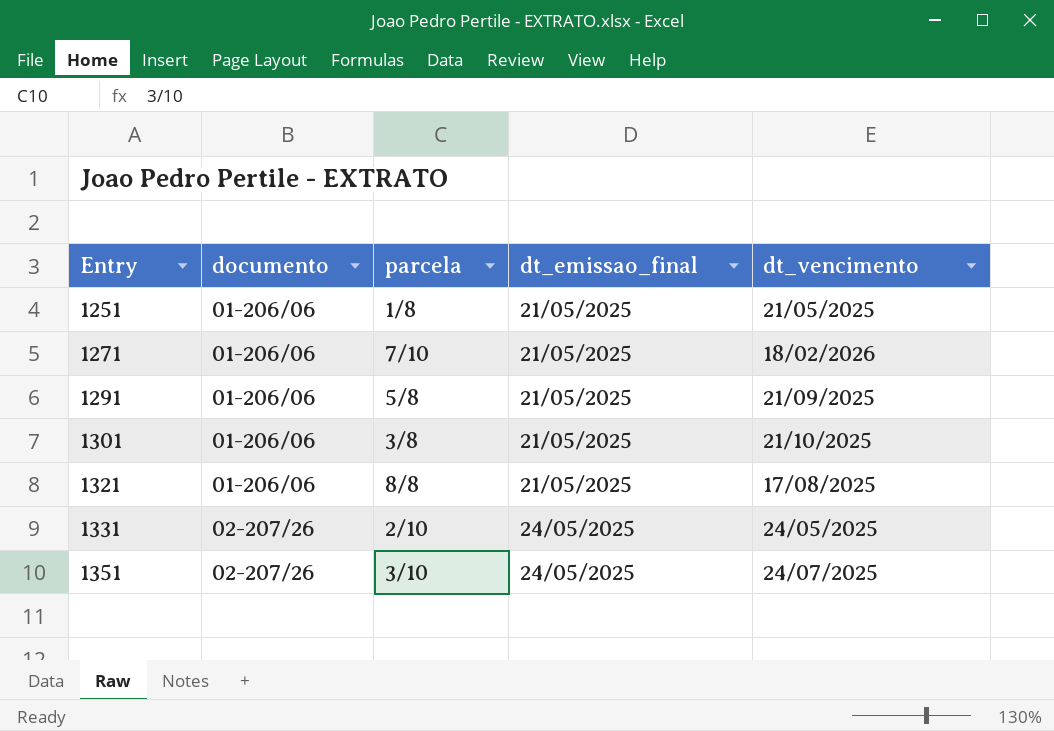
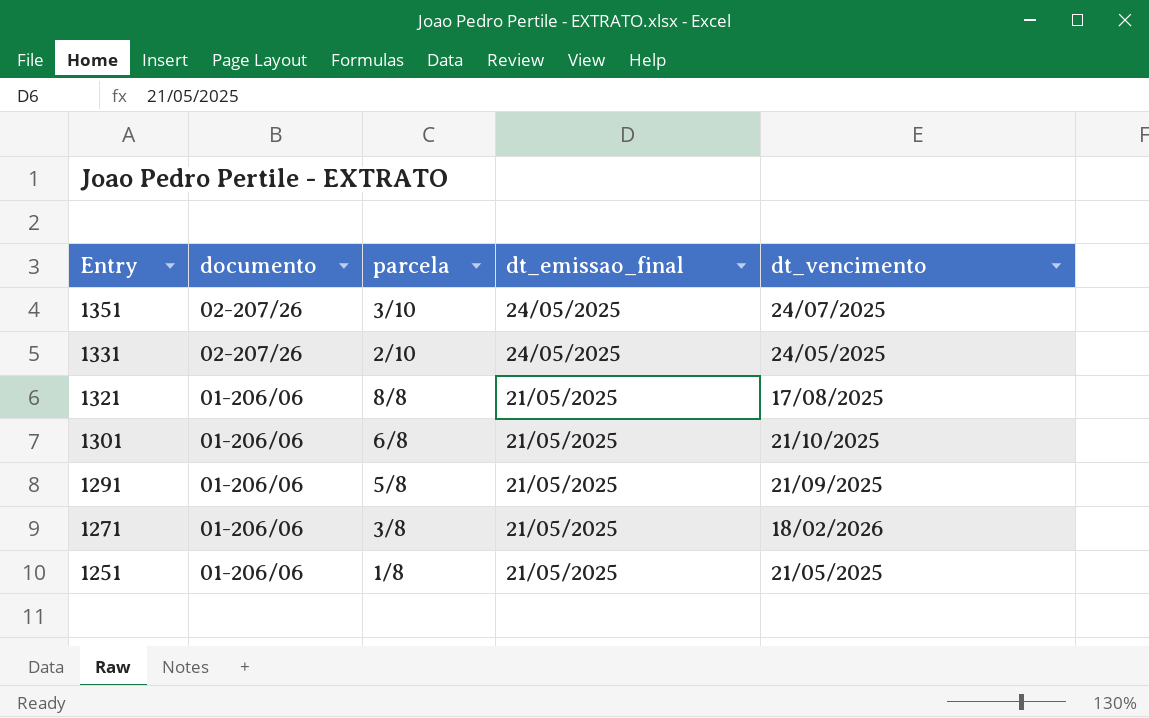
row order: Entry ascending -> Entry descending
1301 | parcela: 3/8 -> 6/8
1271 | parcela: 7/10 -> 3/8

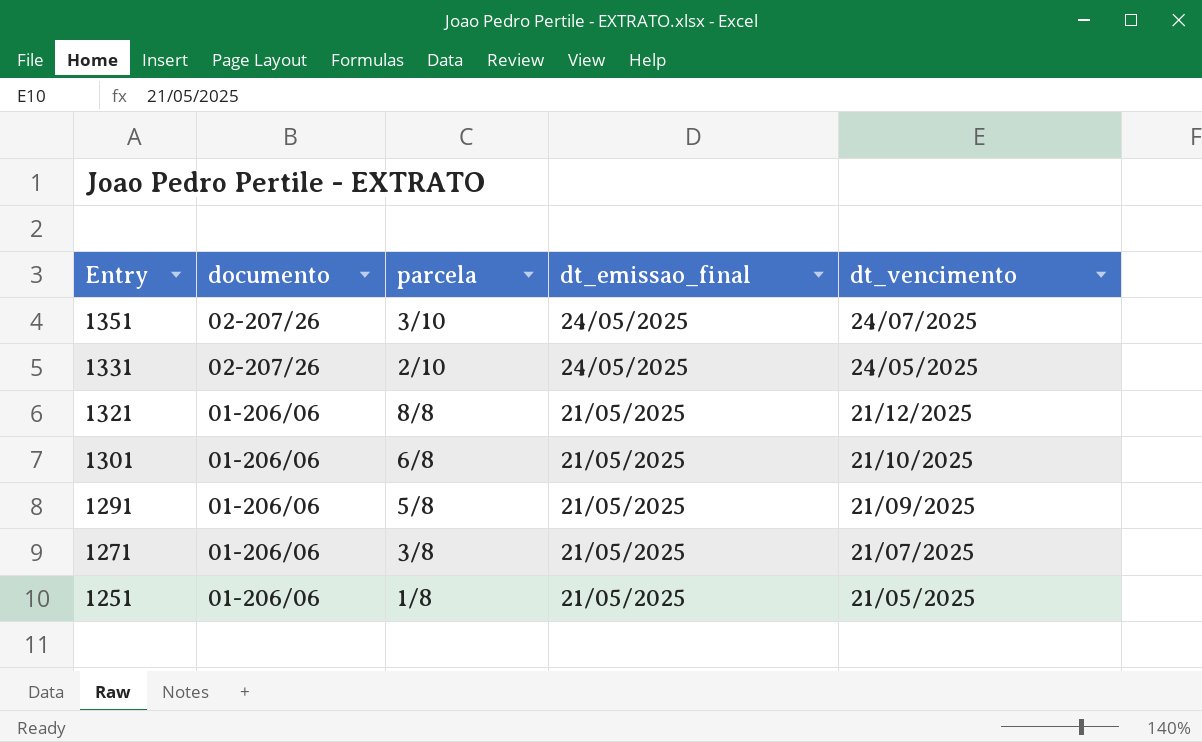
1321 | dt_vencimento: 17/08/2025 -> 21/12/2025
1271 | dt_vencimento: 18/02/2026 -> 21/07/2025

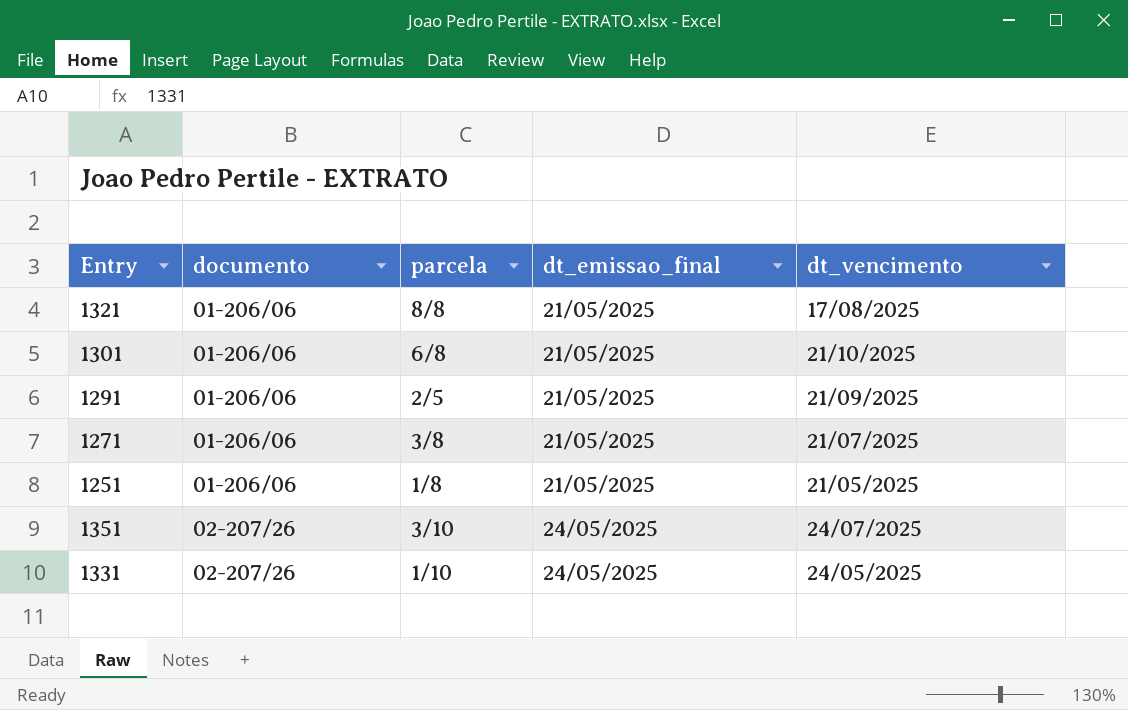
row order: Entry descending -> documento ascending
1321 | dt_vencimento: 21/12/2025 -> 17/08/2025
1291 | parcela: 5/8 -> 2/5
1331 | parcela: 2/10 -> 1/10

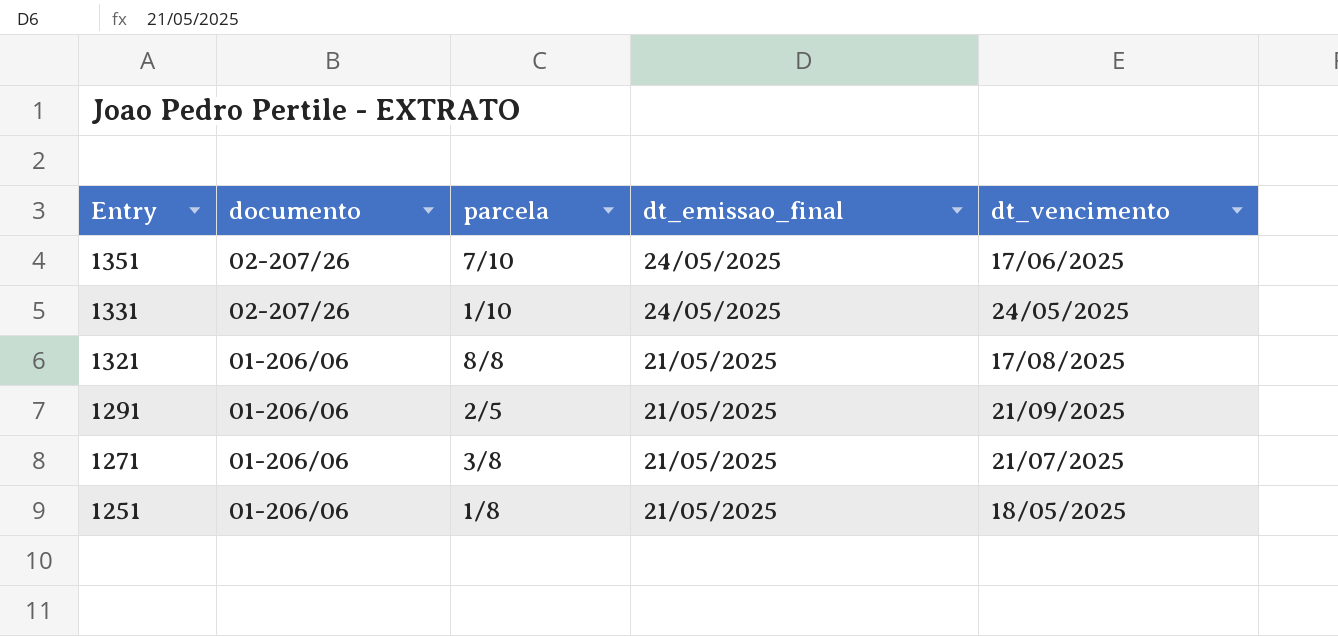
row order: documento ascending -> Entry descending
row 1301: 01-206/06 | 6/8 | 21/05/2025 | 21/10/2025 -> none
1351 | parcela: 3/10 -> 7/10
1351 | dt_vencimento: 24/07/2025 -> 17/06/2025
1251 | dt_vencimento: 21/05/2025 -> 18/05/2025

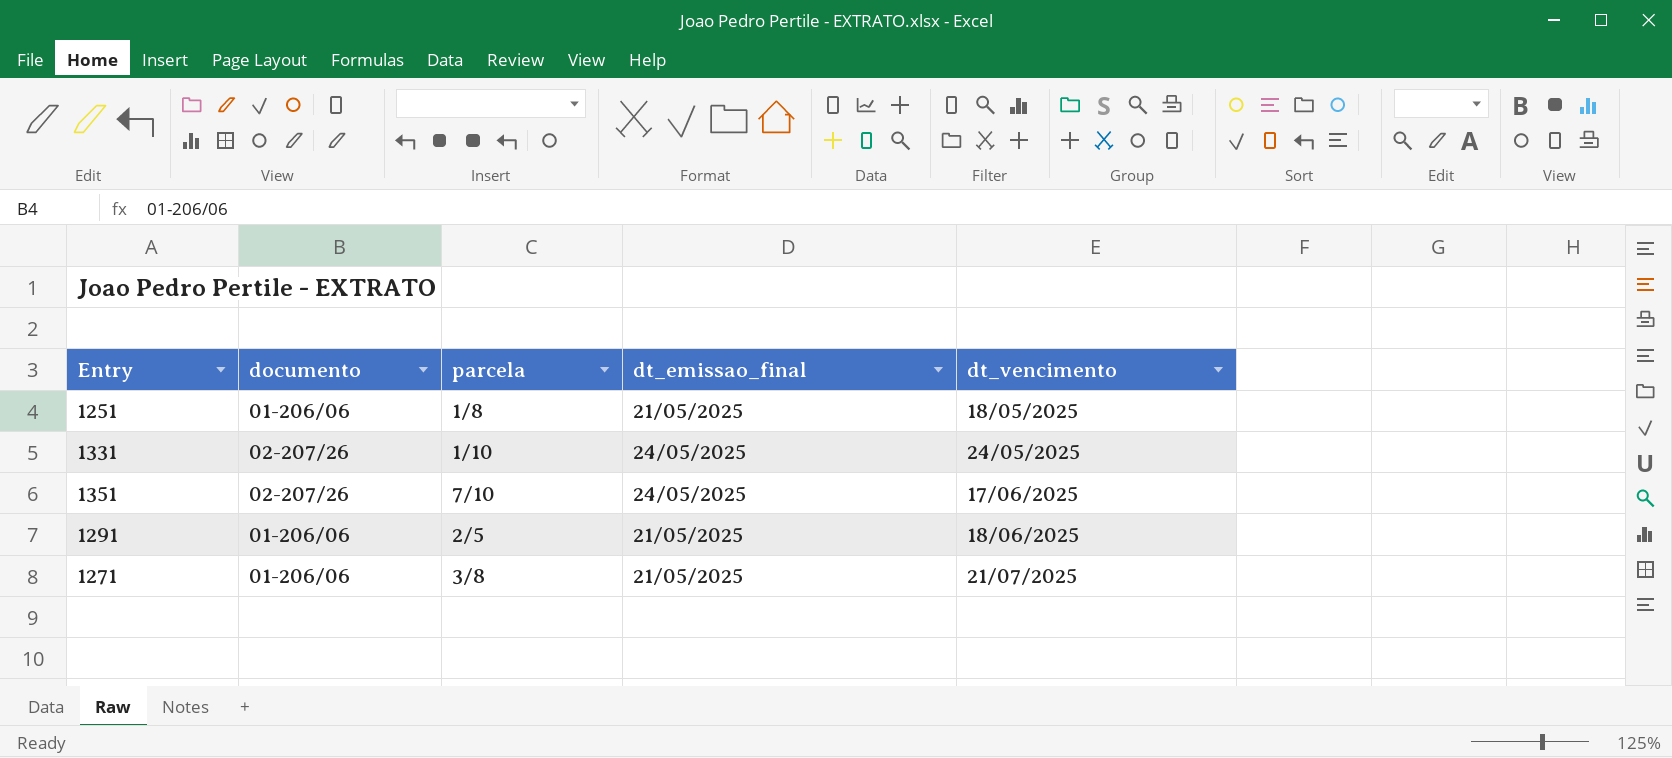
row order: Entry descending -> dt_vencimento ascending
row 1321: 01-206/06 | 8/8 | 21/05/2025 | 17/08/2025 -> none
1291 | dt_vencimento: 21/09/2025 -> 18/06/2025

